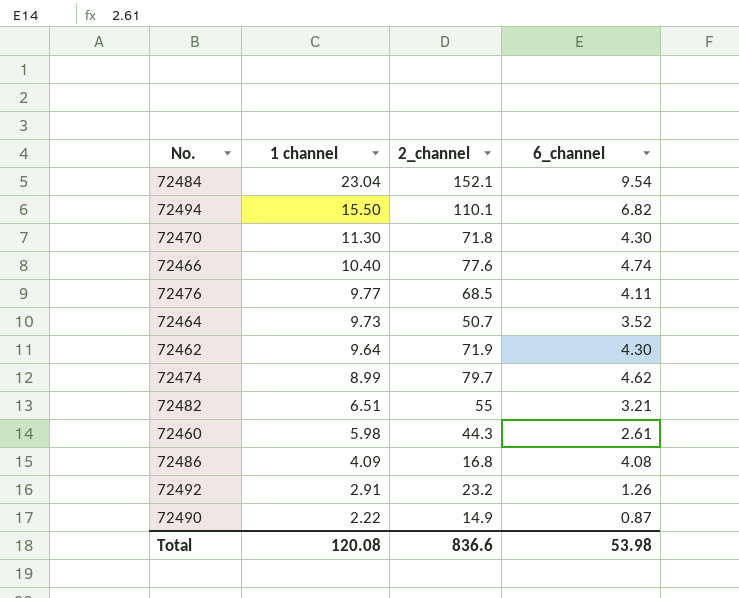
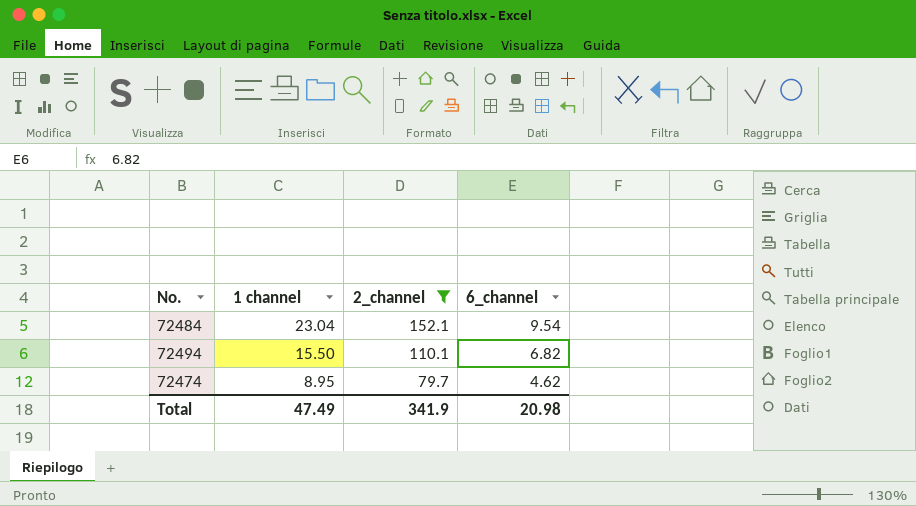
filter: none -> 2_channel >= 79.7
72474 | 1 channel: 8.99 -> 8.95
Total | 1 channel: 120.08 -> 47.49
Total | 2_channel: 836.6 -> 341.9
Total | 6_channel: 53.98 -> 20.98

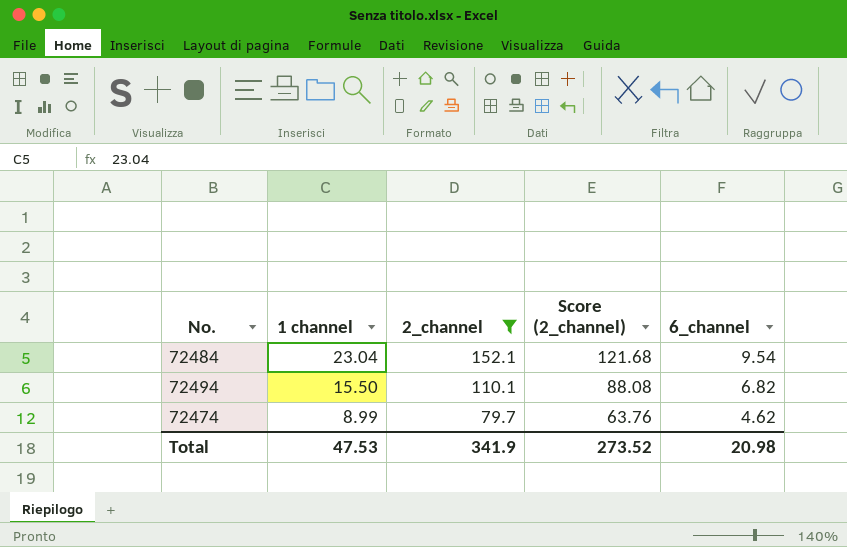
column Score (2_channel) | formula: none -> [2_channel] * 0.8
72474 | 1 channel: 8.95 -> 8.99
Total | 1 channel: 47.49 -> 47.53

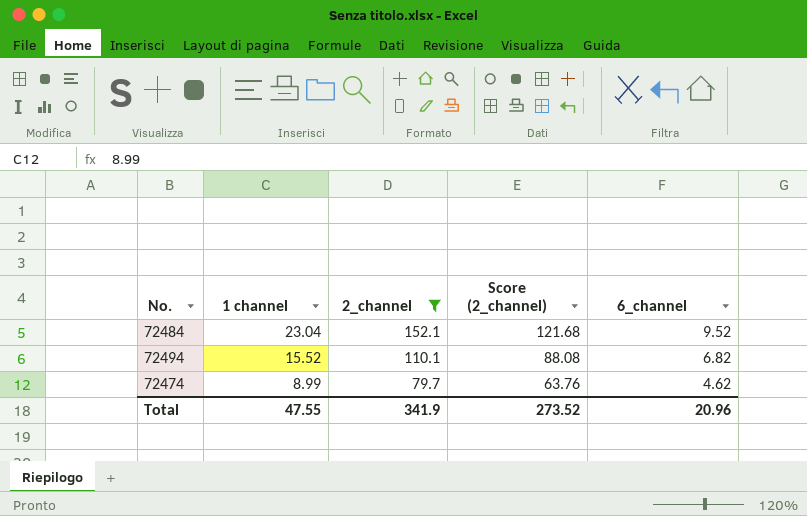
72484 | 6_channel: 9.54 -> 9.52
72494 | 1 channel: 15.50 -> 15.52
Total | 1 channel: 47.53 -> 47.55
Total | 6_channel: 20.98 -> 20.96

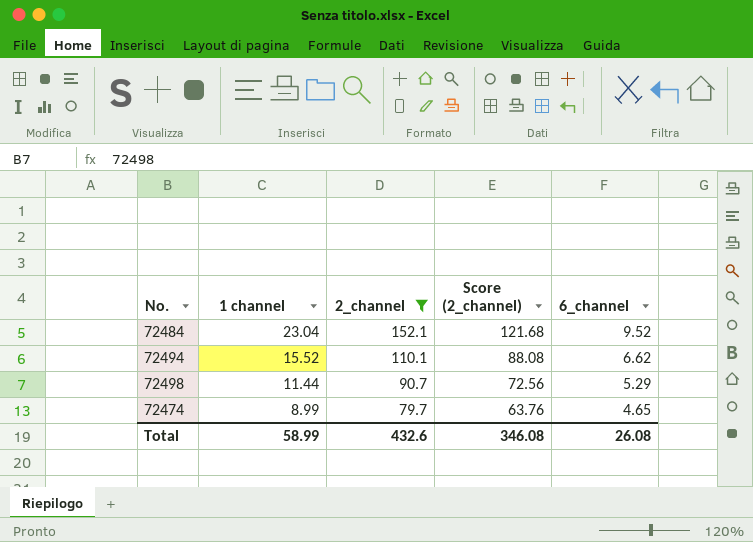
72494 | 6_channel: 6.82 -> 6.62
row 72498: none -> 11.44 | 90.7 | 72.56 | 5.29
72474 | 6_channel: 4.62 -> 4.65
Total | 1 channel: 47.55 -> 58.99
Total | 2_channel: 341.9 -> 432.6
Total | Score (2_channel): 273.52 -> 346.08
Total | 6_channel: 20.96 -> 26.08

